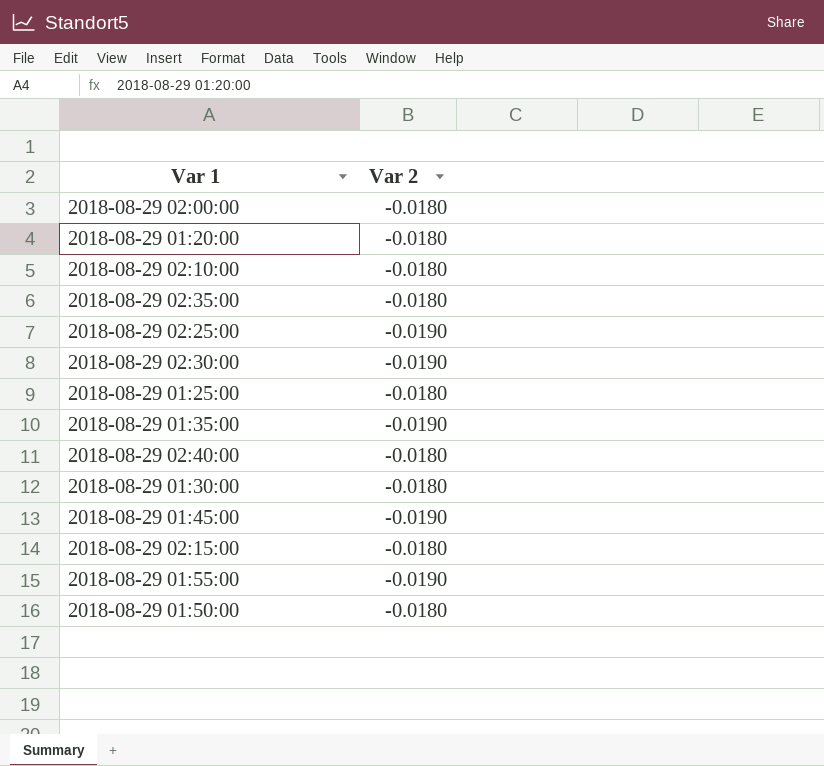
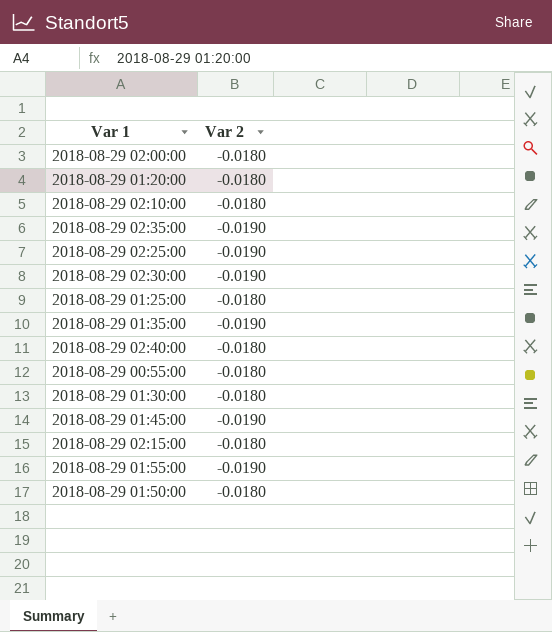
2018-08-29 02:35:00 | Var 2: -0.0180 -> -0.0190
row 2018-08-29 00:55:00: none -> -0.0180

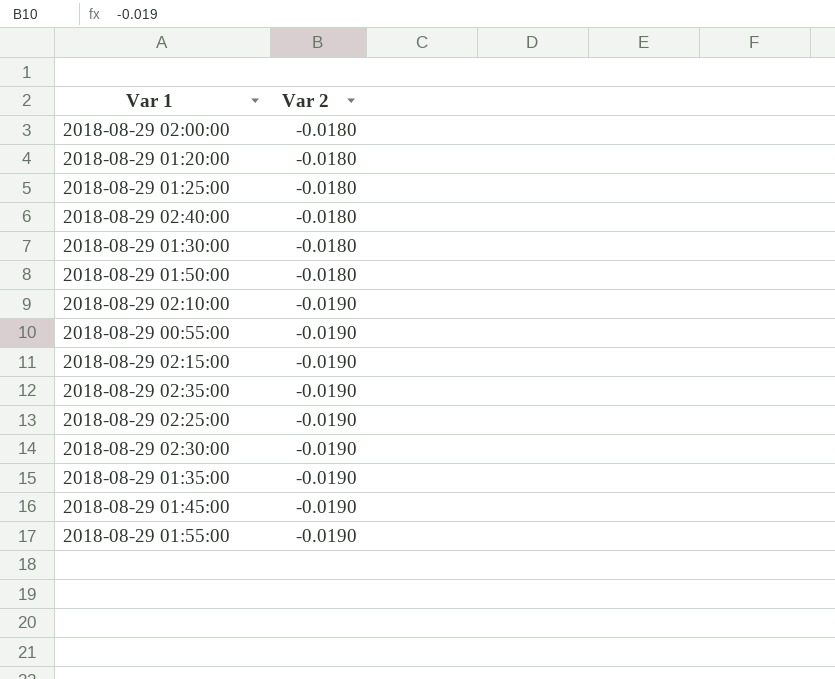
row order: none -> Var 2 descending
2018-08-29 02:10:00 | Var 2: -0.0180 -> -0.0190
2018-08-29 00:55:00 | Var 2: -0.0180 -> -0.0190
2018-08-29 02:15:00 | Var 2: -0.0180 -> -0.0190

